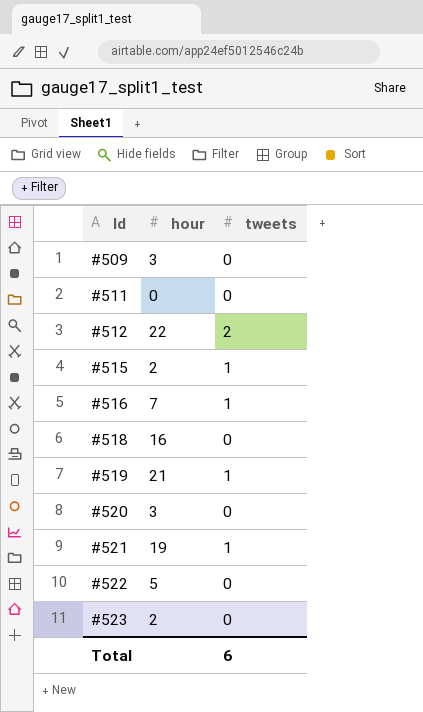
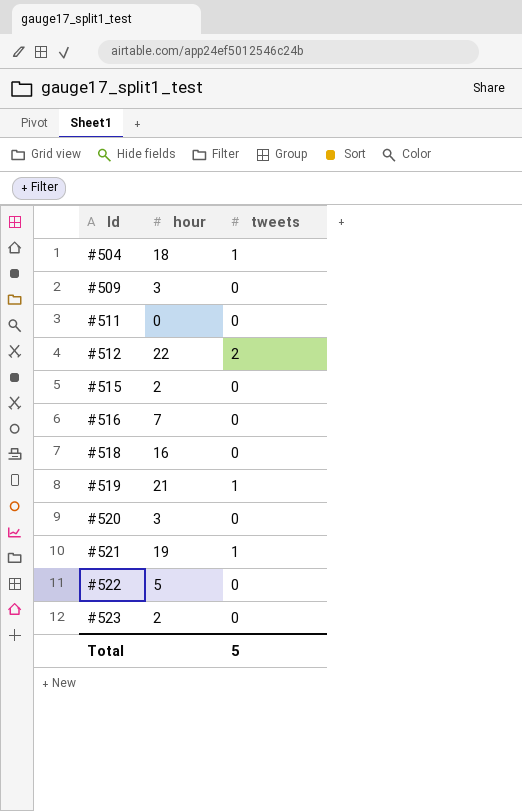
row #504: none -> 18 | 1
#515 | tweets: 1 -> 0
#516 | tweets: 1 -> 0
Total | tweets: 6 -> 5

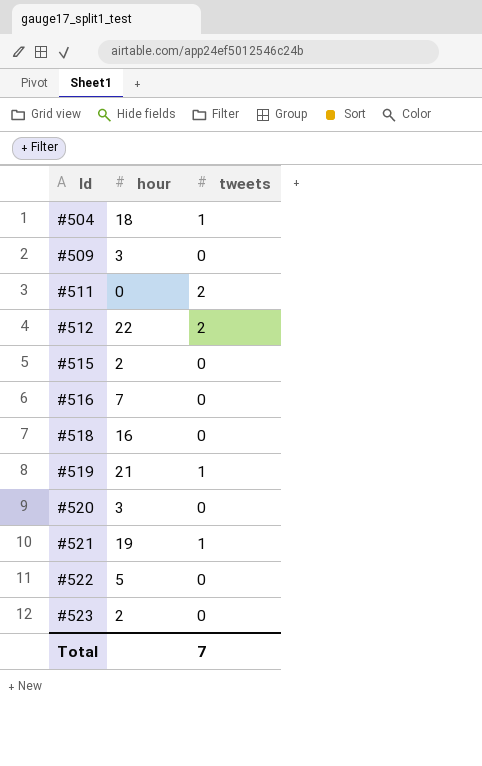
#511 | tweets: 0 -> 2
Total | tweets: 5 -> 7

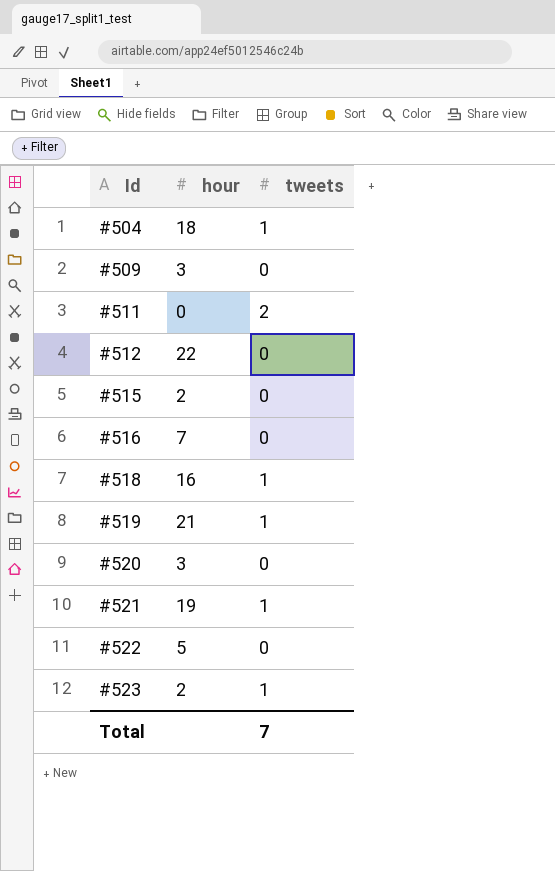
#512 | tweets: 2 -> 0
#518 | tweets: 0 -> 1
#523 | tweets: 0 -> 1

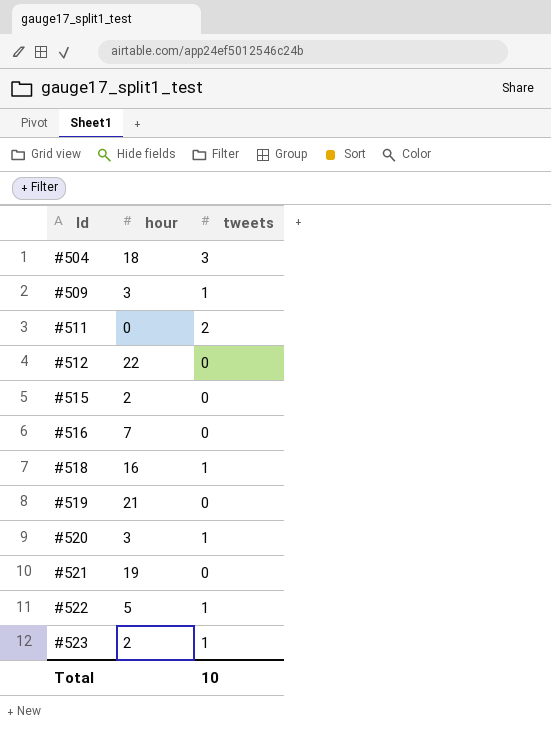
#504 | tweets: 1 -> 3
#509 | tweets: 0 -> 1
#519 | tweets: 1 -> 0
#520 | tweets: 0 -> 1
#521 | tweets: 1 -> 0
#522 | tweets: 0 -> 1
Total | tweets: 7 -> 10

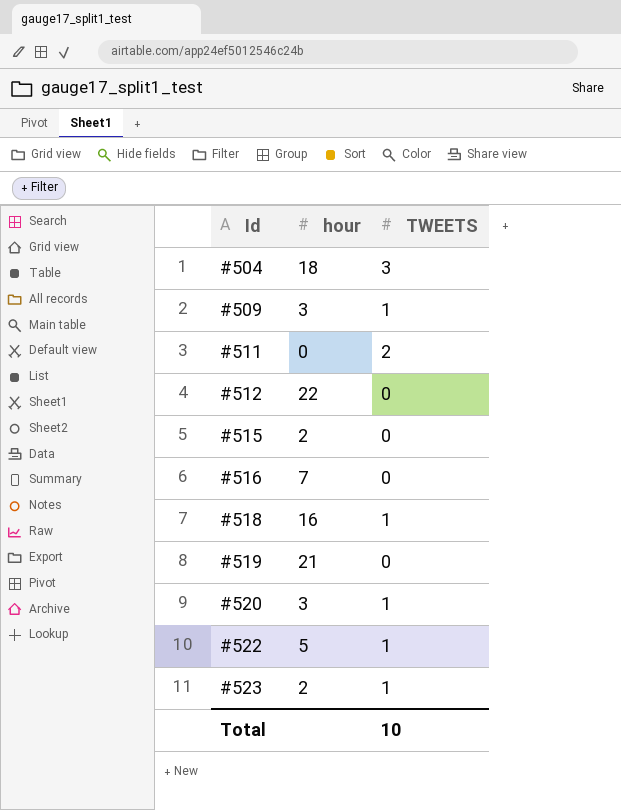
column name: tweets -> TWEETS
row #521: 19 | 0 -> none

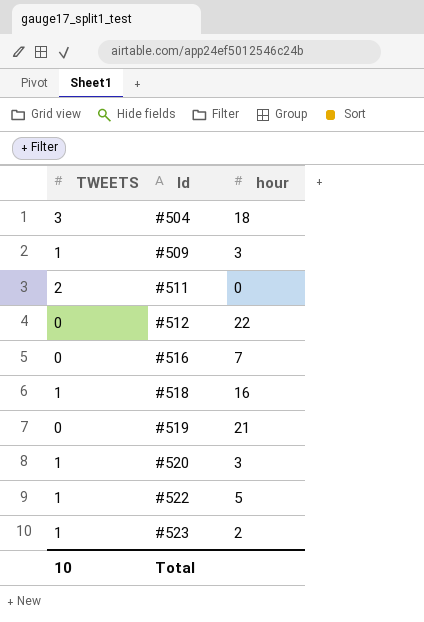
column TWEETS | position: 3 -> 1
row #515: 2 | 0 -> none

